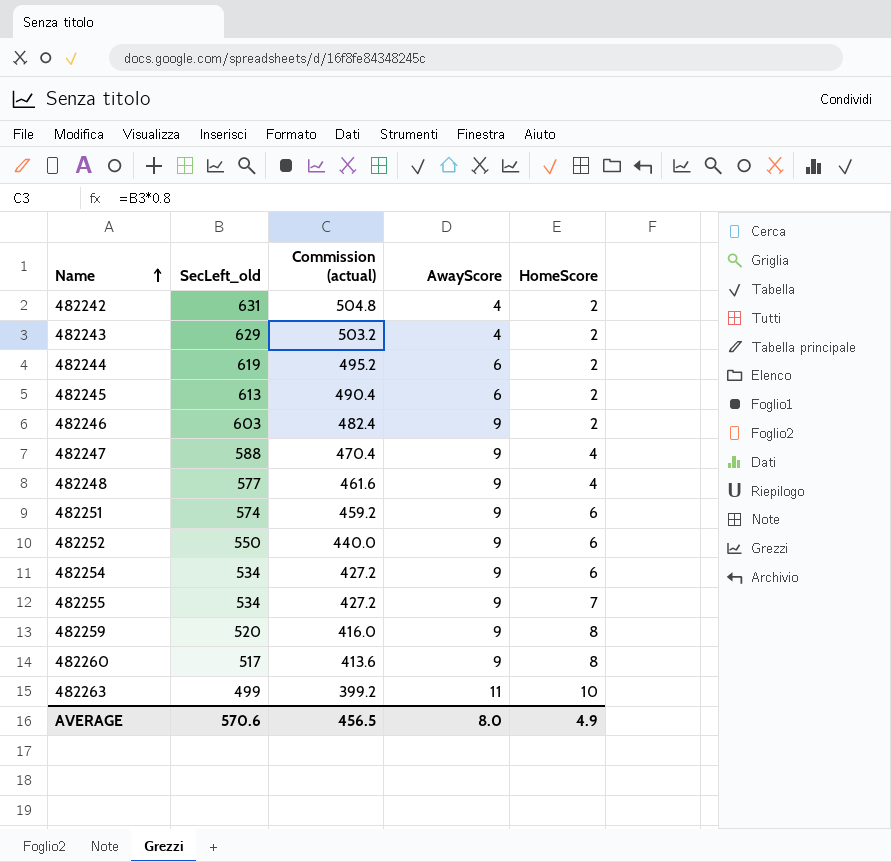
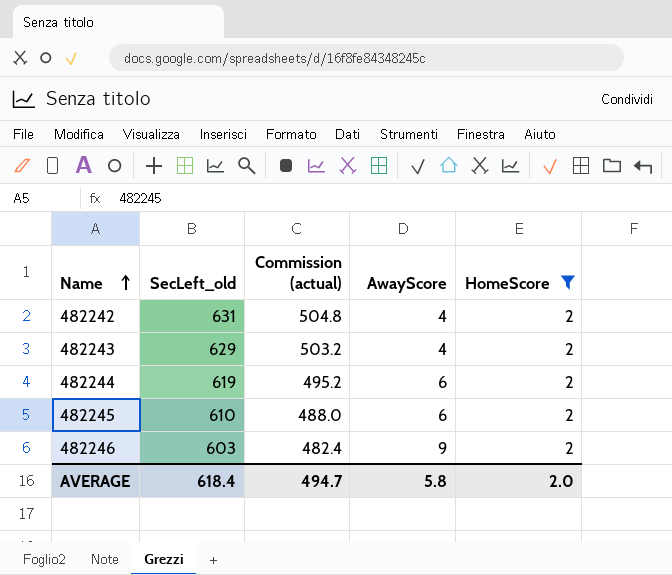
filter: none -> HomeScore = 2
482245 | SecLeft_old: 613 -> 610
482245 | Commission (actual): 490.4 -> 488.0
AVERAGE | SecLeft_old: 570.6 -> 618.4
AVERAGE | Commission (actual): 456.5 -> 494.7
AVERAGE | AwayScore: 8.0 -> 5.8
AVERAGE | HomeScore: 4.9 -> 2.0

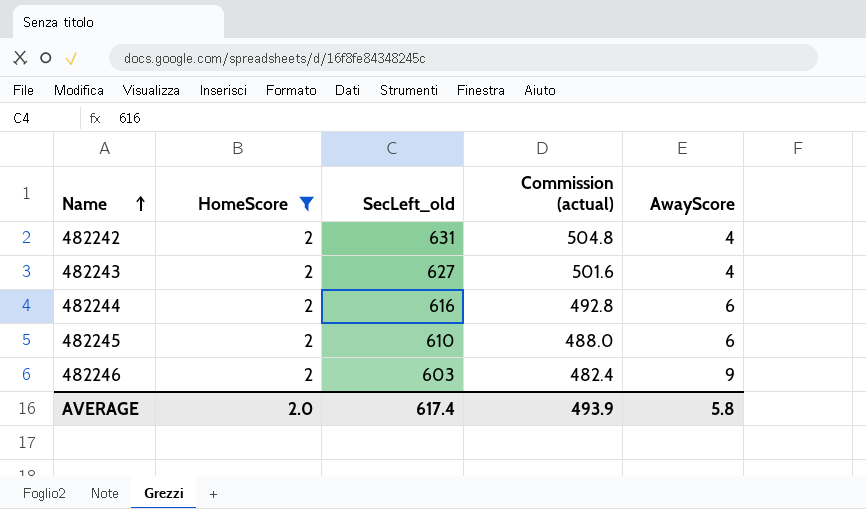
column HomeScore | position: 5 -> 2
482243 | SecLeft_old: 629 -> 627
482243 | Commission (actual): 503.2 -> 501.6
482244 | SecLeft_old: 619 -> 616
482244 | Commission (actual): 495.2 -> 492.8
AVERAGE | SecLeft_old: 618.4 -> 617.4
AVERAGE | Commission (actual): 494.7 -> 493.9

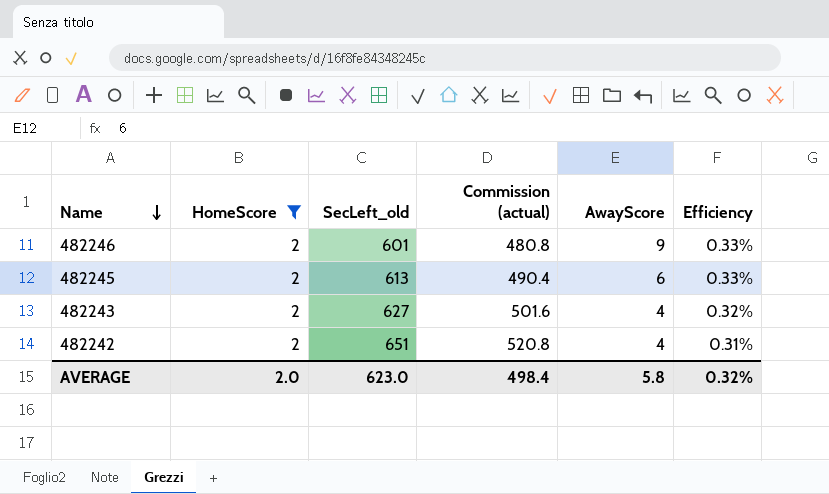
row order: Name ascending -> Name descending
column Efficiency | formula: none -> [HomeScore] / [SecLeft_old]
row 482244: 2 | 616 | 492.8 | 6 -> none
482246 | SecLeft_old: 603 -> 601
482246 | Commission (actual): 482.4 -> 480.8
482245 | SecLeft_old: 610 -> 613
482245 | Commission (actual): 488.0 -> 490.4
482242 | SecLeft_old: 631 -> 651
482242 | Commission (actual): 504.8 -> 520.8
AVERAGE | SecLeft_old: 617.4 -> 623.0
AVERAGE | Commission (actual): 493.9 -> 498.4

